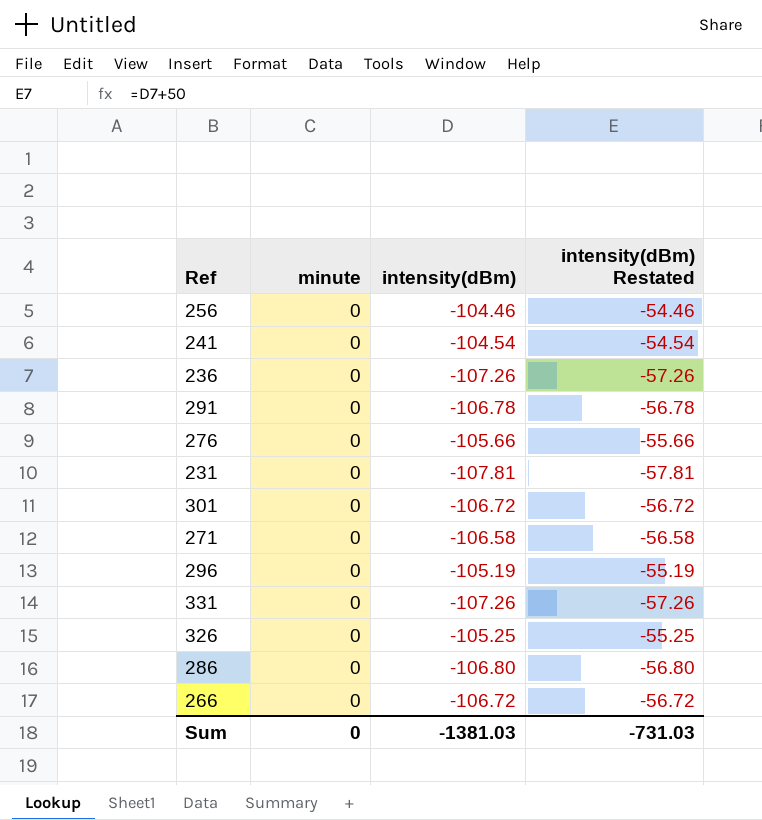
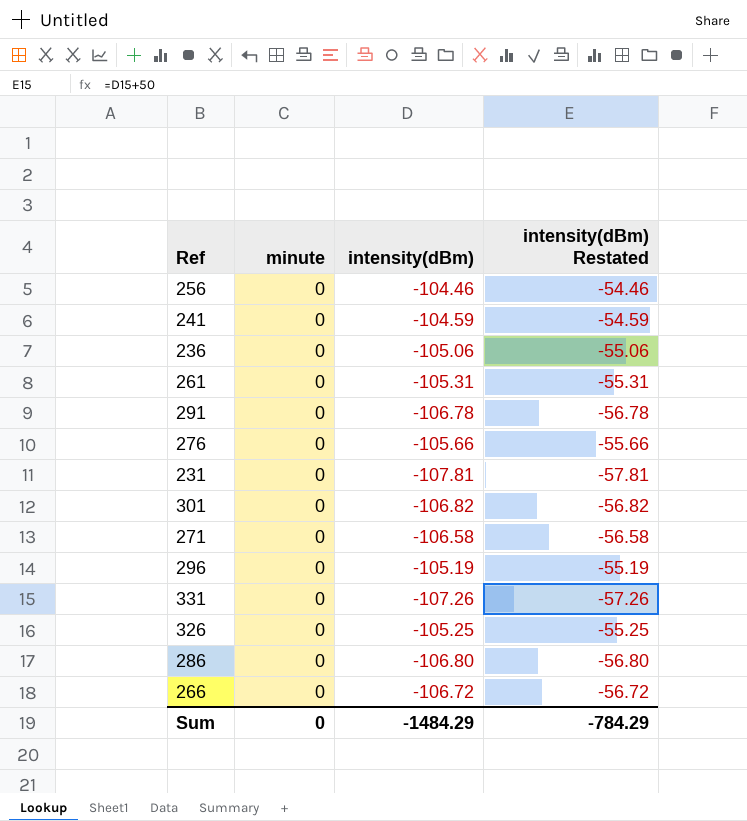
241 | intensity(dBm): -104.54 -> -104.59
241 | intensity(dBm) Restated: -54.54 -> -54.59
236 | intensity(dBm): -107.26 -> -105.06
236 | intensity(dBm) Restated: -57.26 -> -55.06
row 261: none -> 0 | -105.31 | -55.31
301 | intensity(dBm): -106.72 -> -106.82
301 | intensity(dBm) Restated: -56.72 -> -56.82
Sum | intensity(dBm): -1381.03 -> -1484.29
Sum | intensity(dBm) Restated: -731.03 -> -784.29

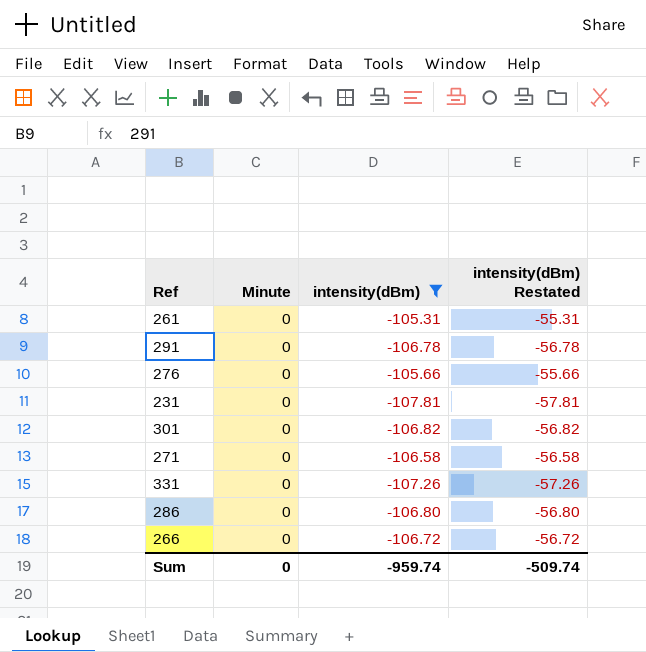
filter: none -> intensity(dBm) <= -105.31
column name: minute -> Minute
Sum | intensity(dBm): -1484.29 -> -959.74
Sum | intensity(dBm) Restated: -784.29 -> -509.74

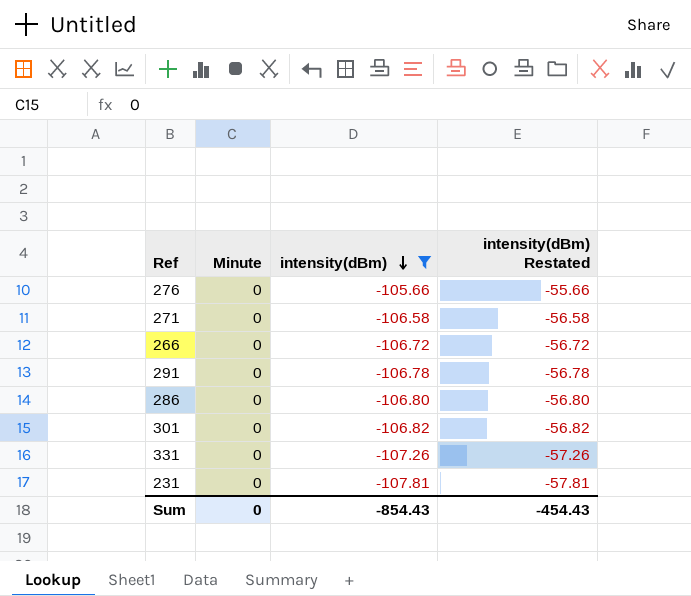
row order: none -> intensity(dBm) descending
row 261: 0 | -105.31 | -55.31 -> none
Sum | intensity(dBm): -959.74 -> -854.43
Sum | intensity(dBm) Restated: -509.74 -> -454.43

